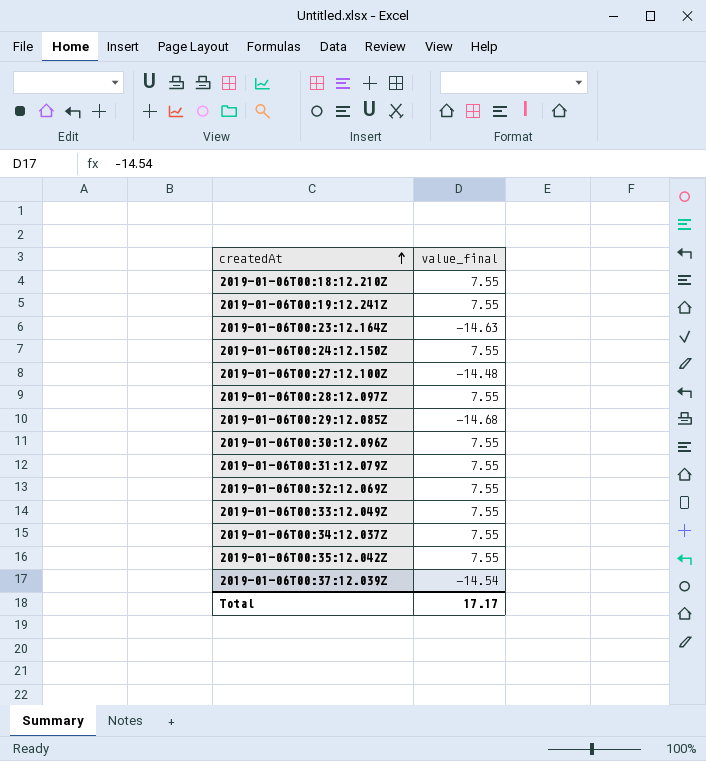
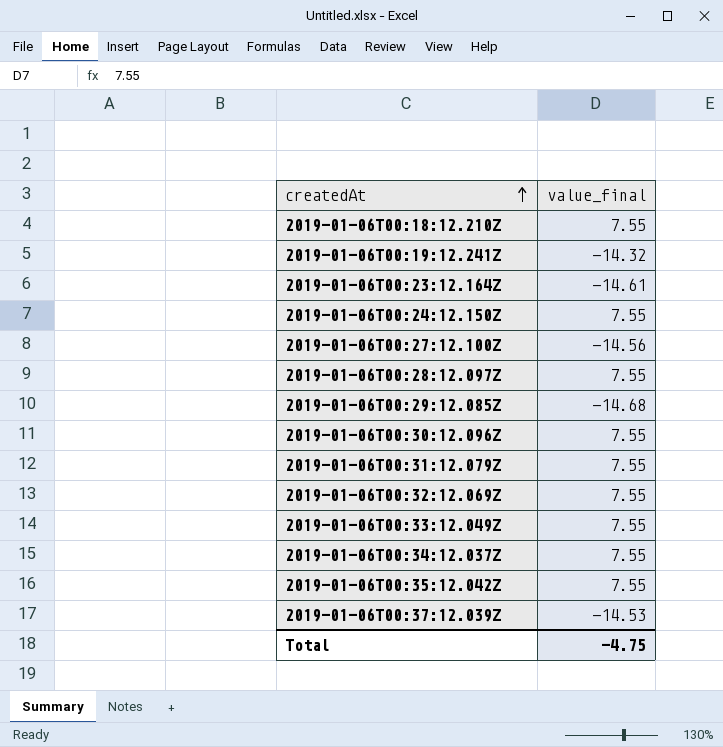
2019-01-06T00:19:12.241Z | value_final: 7.55 -> -14.32
2019-01-06T00:23:12.164Z | value_final: -14.63 -> -14.61
2019-01-06T00:27:12.100Z | value_final: -14.48 -> -14.56
2019-01-06T00:37:12.039Z | value_final: -14.54 -> -14.53
Total | value_final: 17.17 -> -4.75

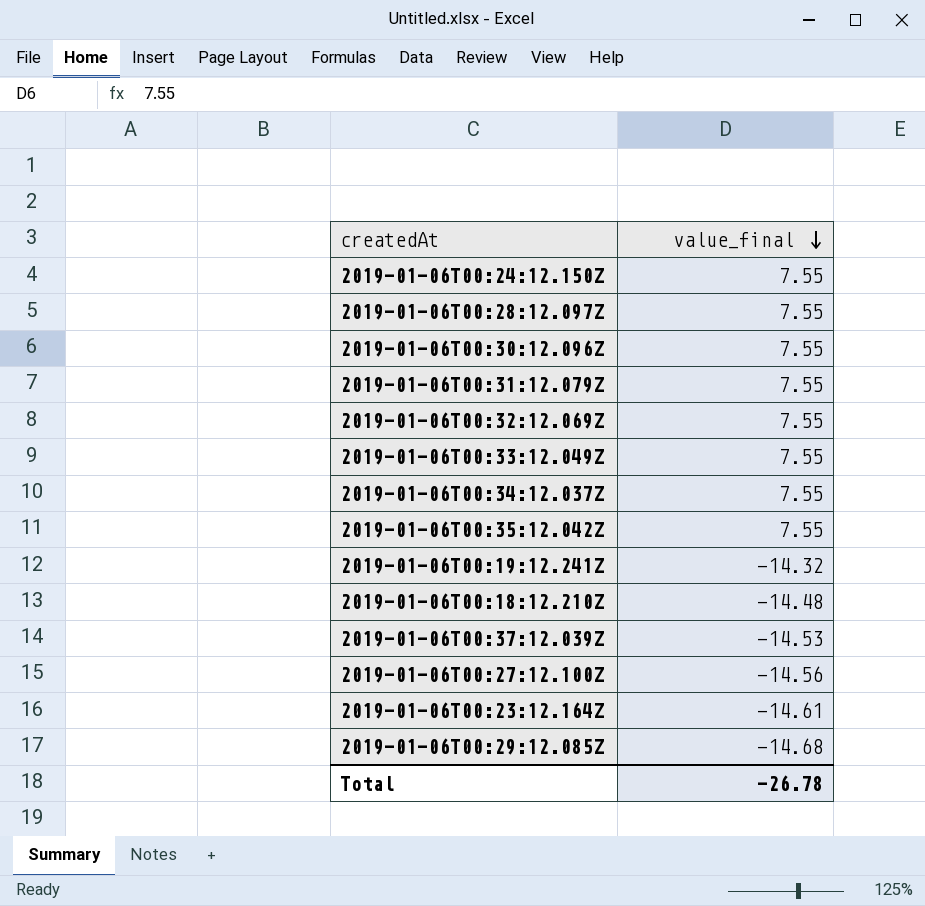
row order: createdAt ascending -> value_final descending
2019-01-06T00:18:12.210Z | value_final: 7.55 -> -14.48
Total | value_final: -4.75 -> -26.78

